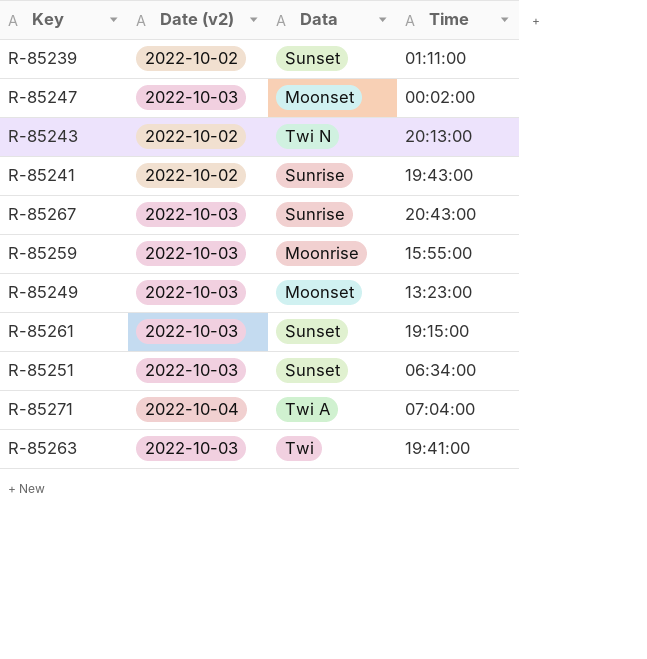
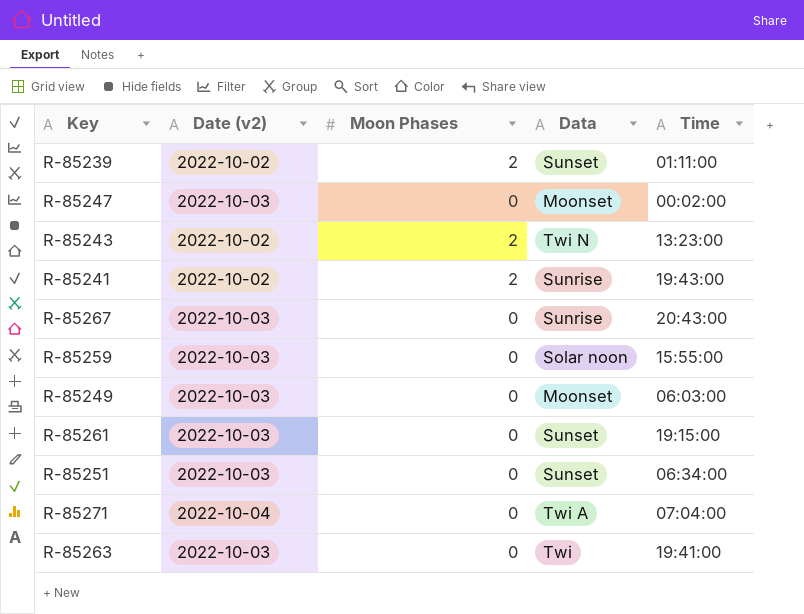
column Moon Phases | position: none -> 3
R-85243 | Time: 20:13:00 -> 13:23:00
R-85259 | Data: Moonrise -> Solar noon
R-85249 | Time: 13:23:00 -> 06:03:00

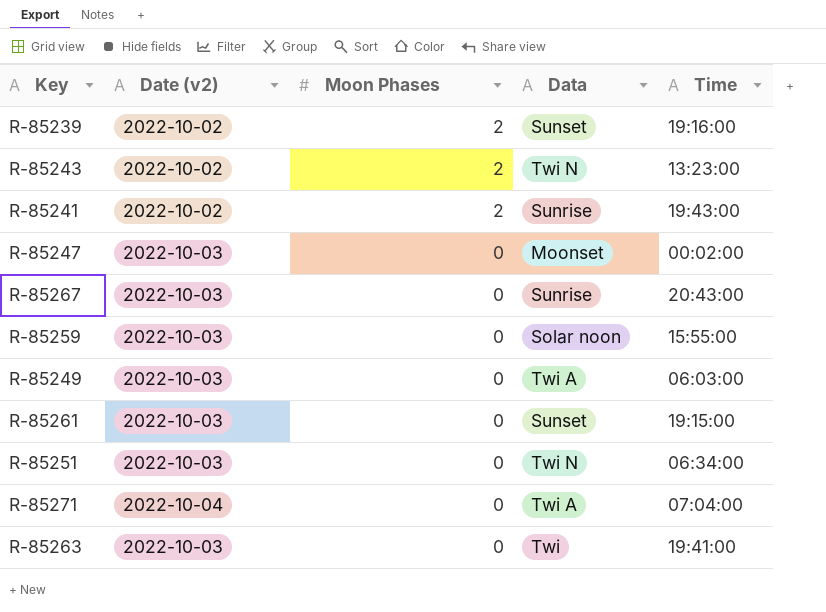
row order: none -> Moon Phases descending
R-85239 | Time: 01:11:00 -> 19:16:00
R-85249 | Data: Moonset -> Twi A
R-85251 | Data: Sunset -> Twi N

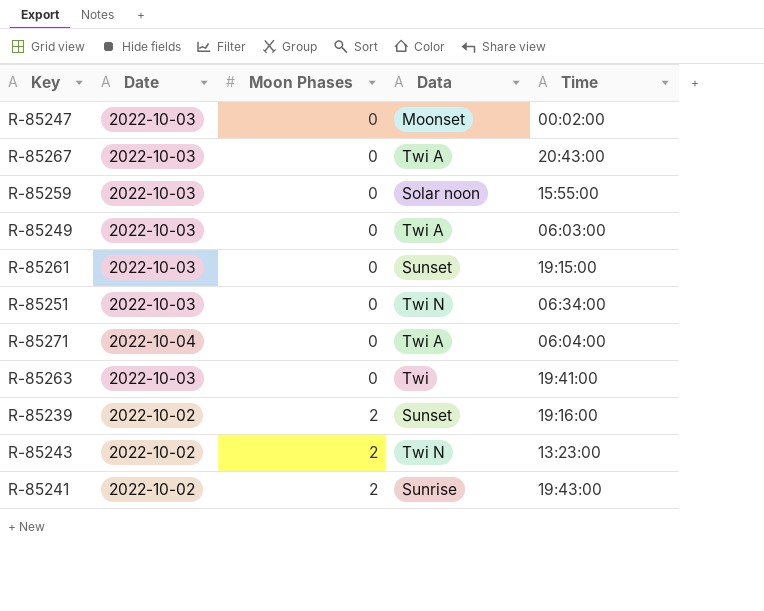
row order: Moon Phases descending -> Moon Phases ascending
column name: Date (v2) -> Date
R-85267 | Data: Sunrise -> Twi A
R-85271 | Time: 07:04:00 -> 06:04:00

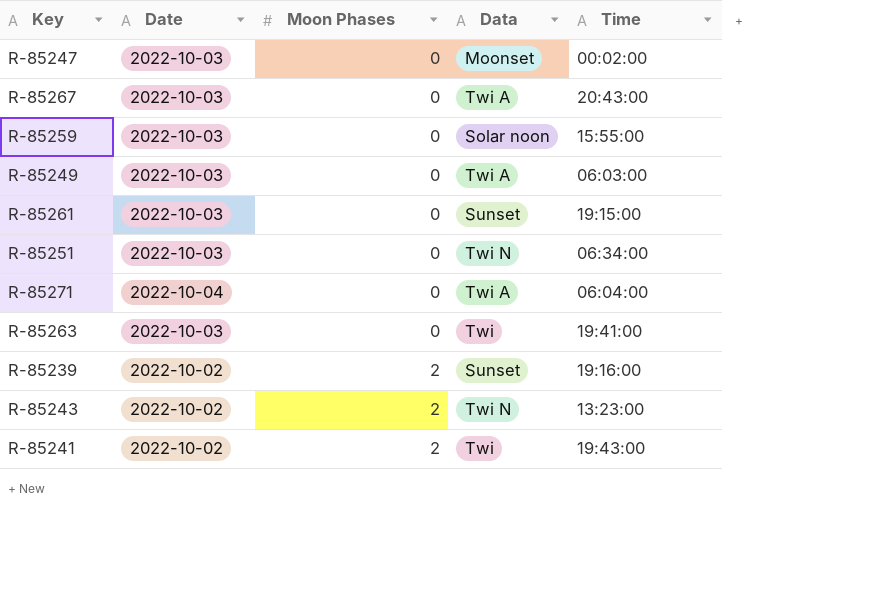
R-85241 | Data: Sunrise -> Twi

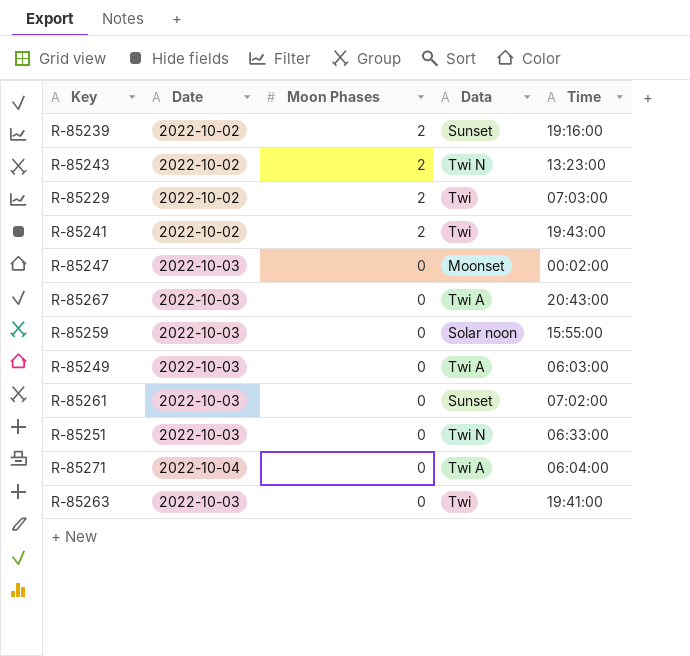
row order: Moon Phases ascending -> Moon Phases descending
row R-85229: none -> 2022-10-02 | 2 | Twi | 07:03:00
R-85261 | Time: 19:15:00 -> 07:02:00
R-85251 | Time: 06:34:00 -> 06:33:00

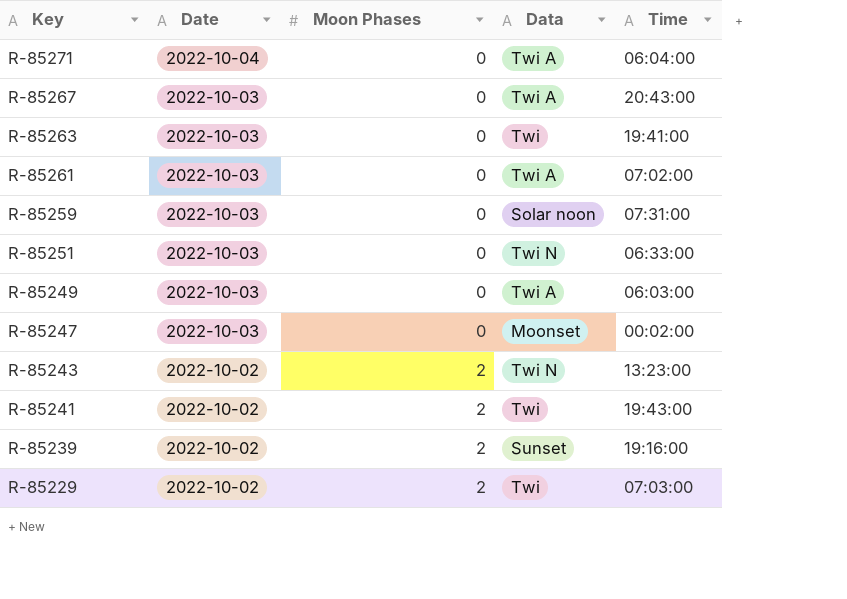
row order: Moon Phases descending -> Key descending
R-85261 | Data: Sunset -> Twi A
R-85259 | Time: 15:55:00 -> 07:31:00

